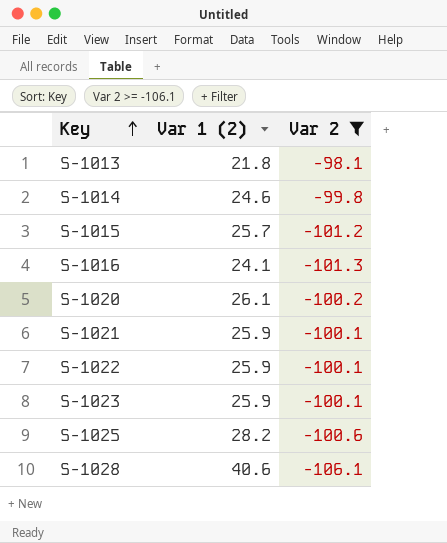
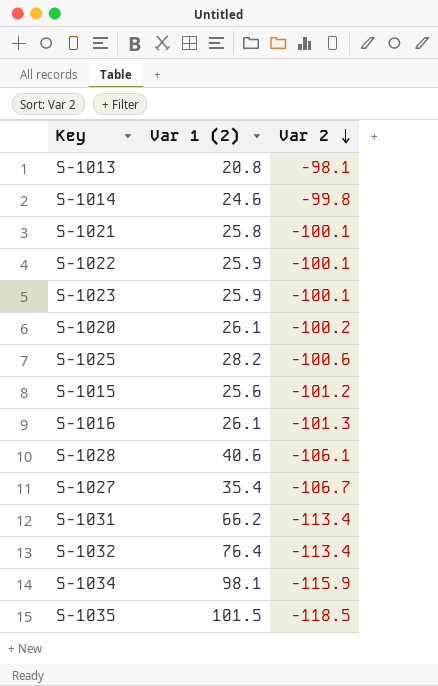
filter: Var 2 >= -106.1 -> none
row order: Key ascending -> Var 2 descending
S-1013 | Var 1 (2): 21.8 -> 20.8
S-1021 | Var 1 (2): 25.9 -> 25.8
S-1015 | Var 1 (2): 25.7 -> 25.6
S-1016 | Var 1 (2): 24.1 -> 26.1

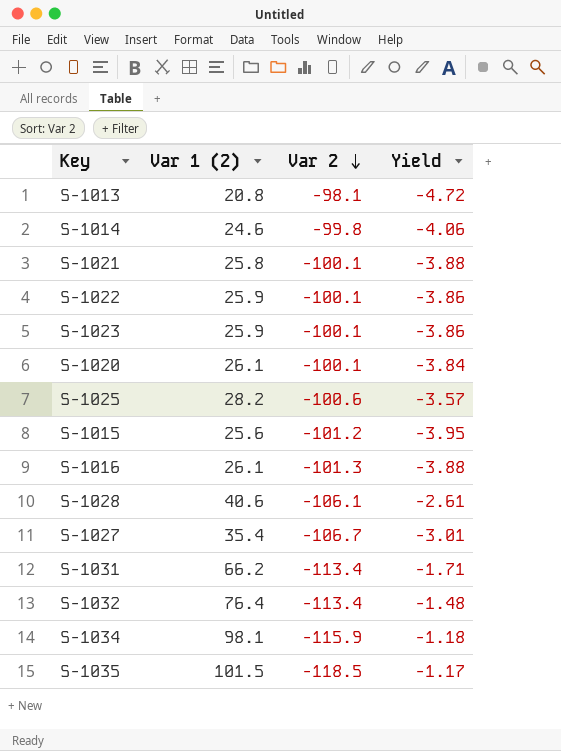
column Yield | formula: none -> [Var 2] / [Var 1 (2)]
S-1020 | Var 2: -100.2 -> -100.1

